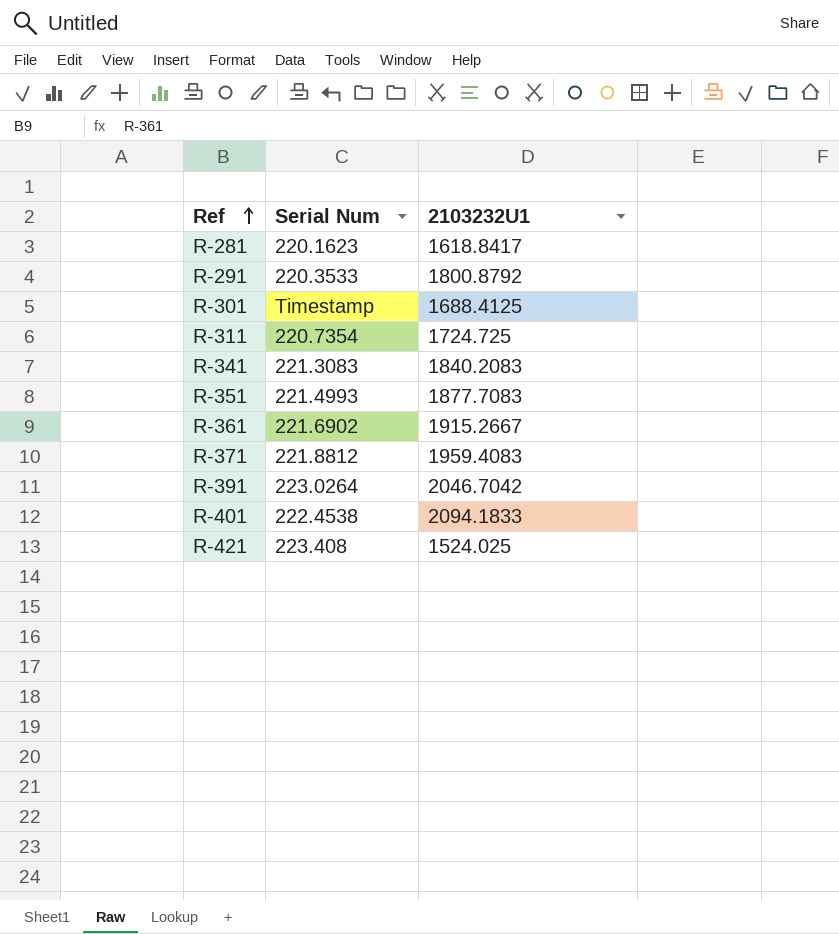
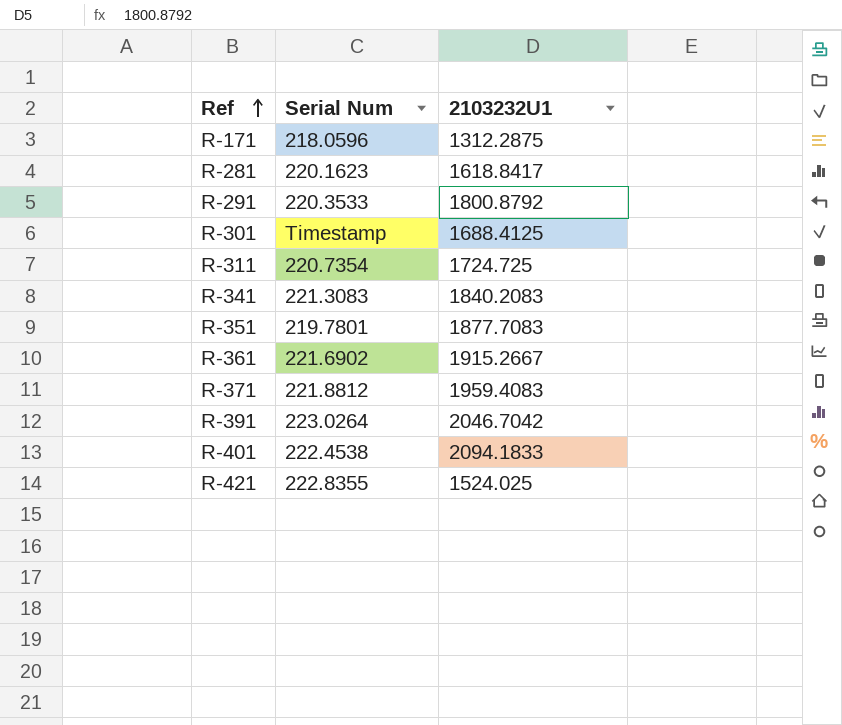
row R-171: none -> 218.0596 | 1312.2875
R-351 | Serial Num: 221.4993 -> 219.7801
R-421 | Serial Num: 223.408 -> 222.8355

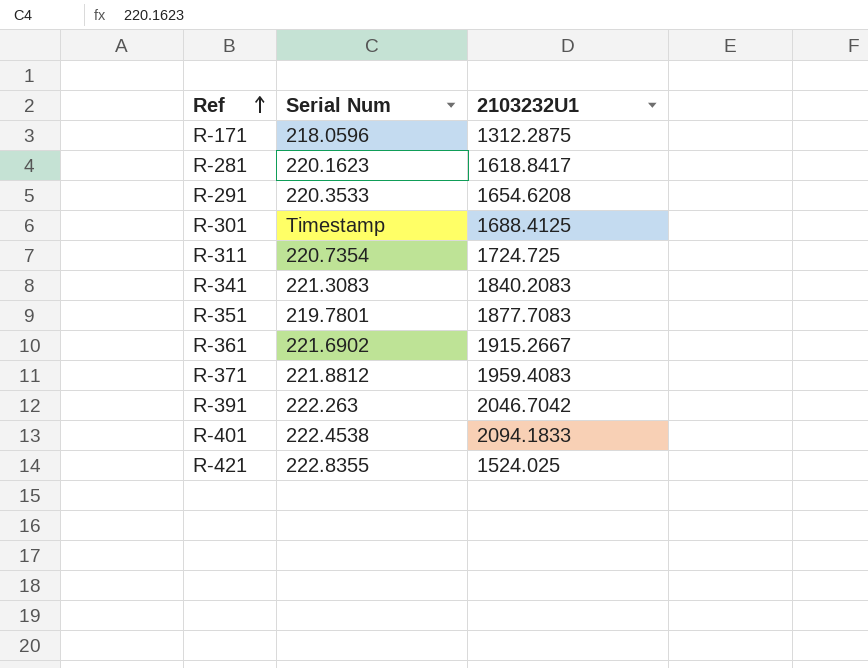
R-291 | 2103232U1: 1800.8792 -> 1654.6208
R-391 | Serial Num: 223.0264 -> 222.263

